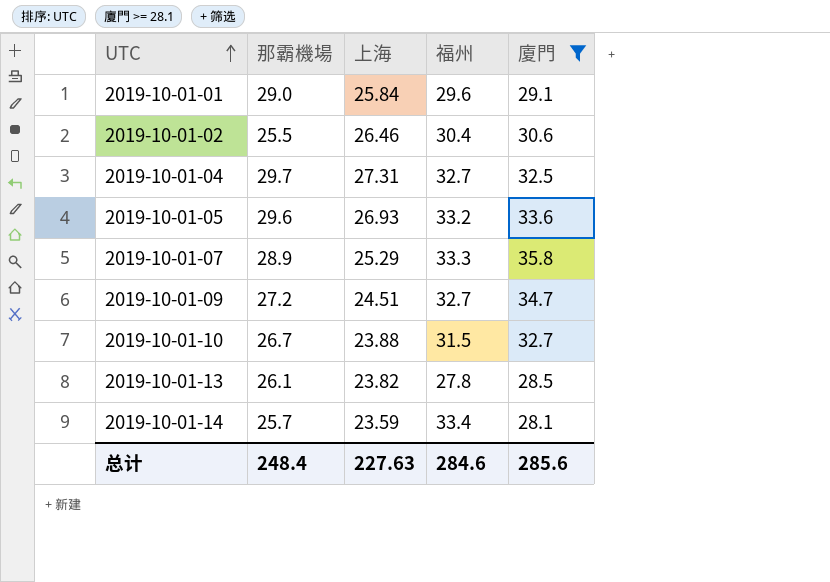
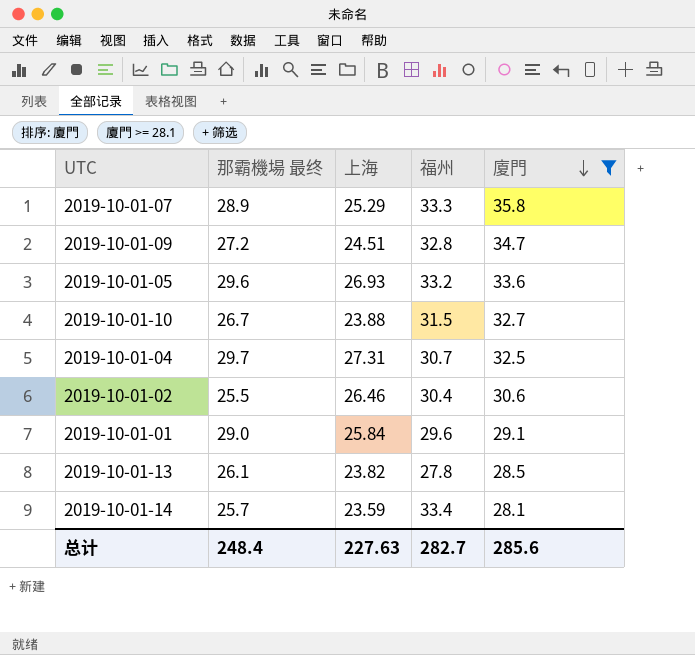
row order: UTC ascending -> 廈門 descending
column name: 那霸機場 -> 那霸機場 最终
2019-10-01-09 | 福州: 32.7 -> 32.8
2019-10-01-04 | 福州: 32.7 -> 30.7
总计 | 福州: 284.6 -> 282.7

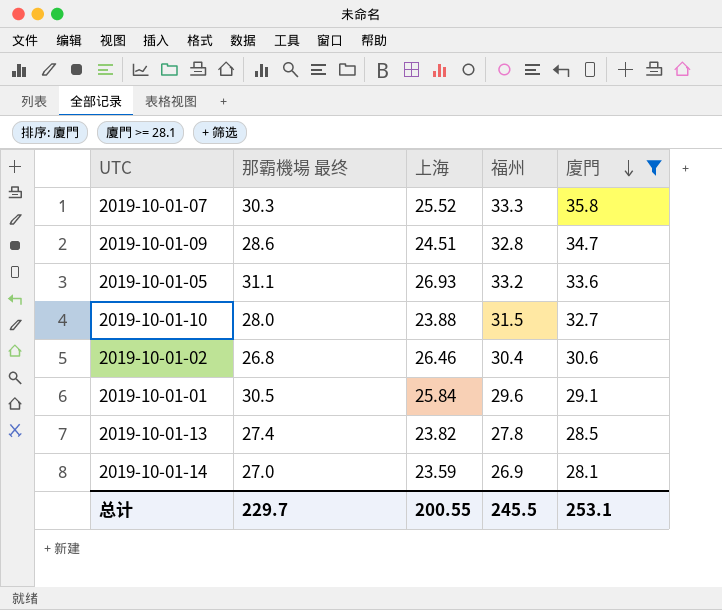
row 2019-10-01-04: 29.7 | 27.31 | 30.7 | 32.5 -> none
2019-10-01-07 | 那霸機場 最终: 28.9 -> 30.3
2019-10-01-07 | 上海: 25.29 -> 25.52
2019-10-01-09 | 那霸機場 最终: 27.2 -> 28.6
2019-10-01-05 | 那霸機場 最终: 29.6 -> 31.1
2019-10-01-10 | 那霸機場 最终: 26.7 -> 28.0
2019-10-01-02 | 那霸機場 最终: 25.5 -> 26.8
2019-10-01-01 | 那霸機場 最终: 29.0 -> 30.5
2019-10-01-13 | 那霸機場 最终: 26.1 -> 27.4
2019-10-01-14 | 那霸機場 最终: 25.7 -> 27.0
2019-10-01-14 | 福州: 33.4 -> 26.9
总计 | 那霸機場 最终: 248.4 -> 229.7
总计 | 上海: 227.63 -> 200.55
总计 | 福州: 282.7 -> 245.5
总计 | 廈門: 285.6 -> 253.1

